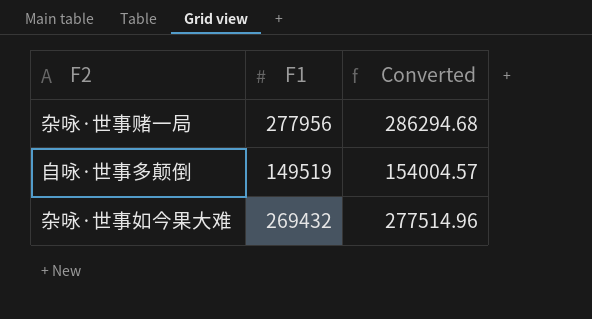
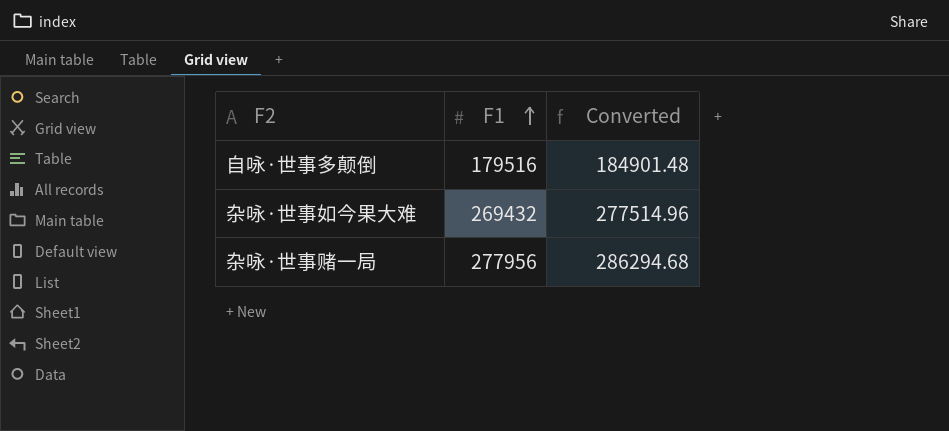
row order: none -> F1 ascending
自咏·世事多颠倒 | F1: 149519 -> 179516
自咏·世事多颠倒 | Converted: 154004.57 -> 184901.48

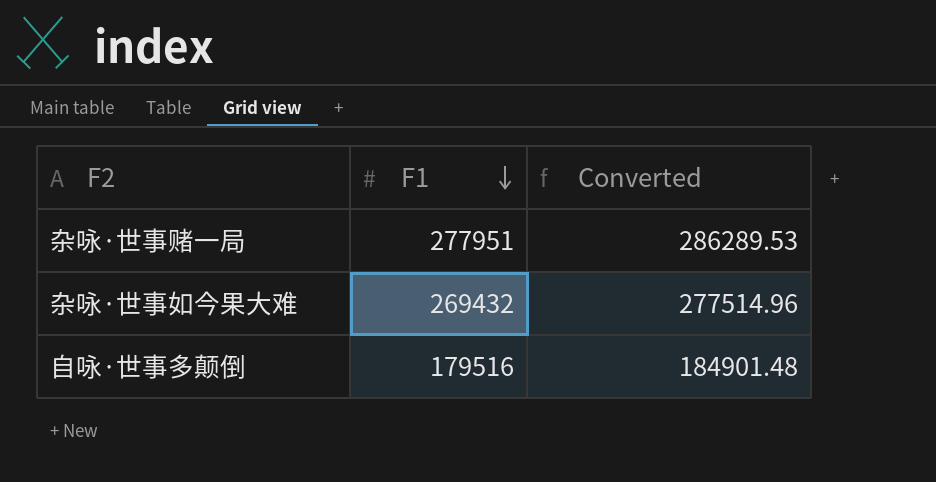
row order: F1 ascending -> F1 descending
杂咏·世事赌一局 | F1: 277956 -> 277951
杂咏·世事赌一局 | Converted: 286294.68 -> 286289.53

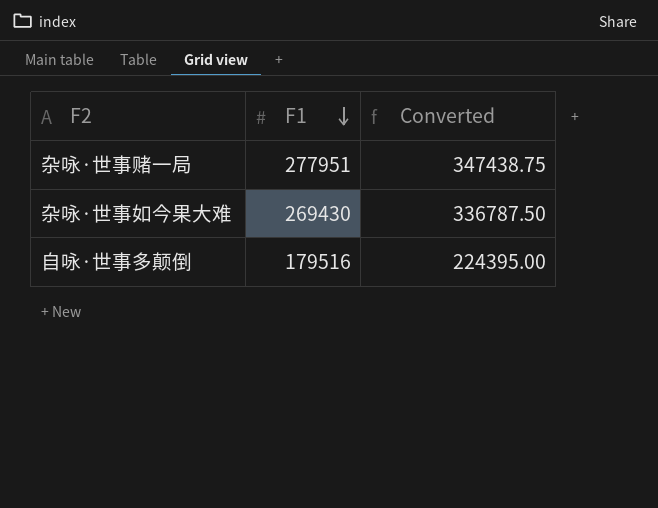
column Converted | formula: [F1] * 1.03 -> [F1] * 1.25
杂咏·世事如今果大难 | F1: 269432 -> 269430

